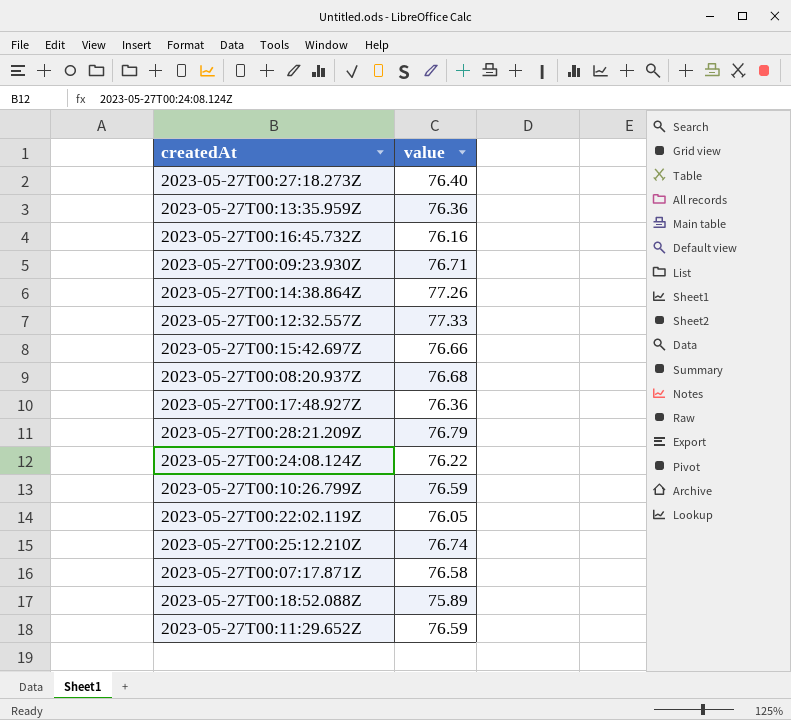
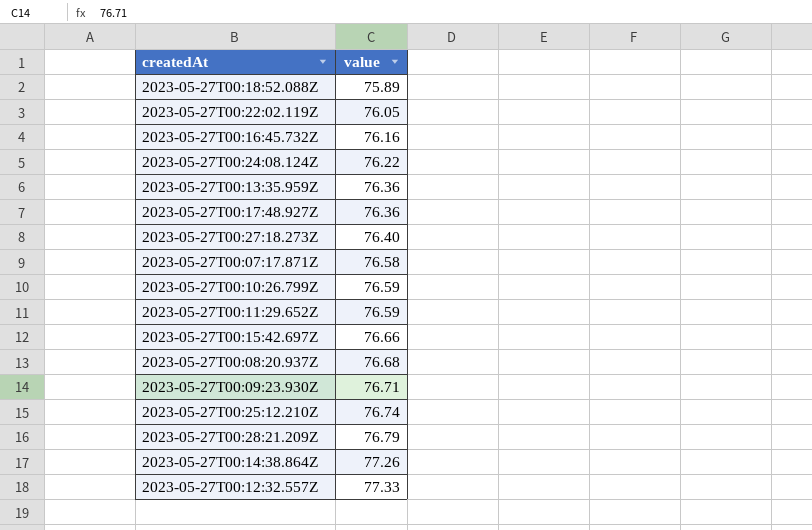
row order: none -> value ascending

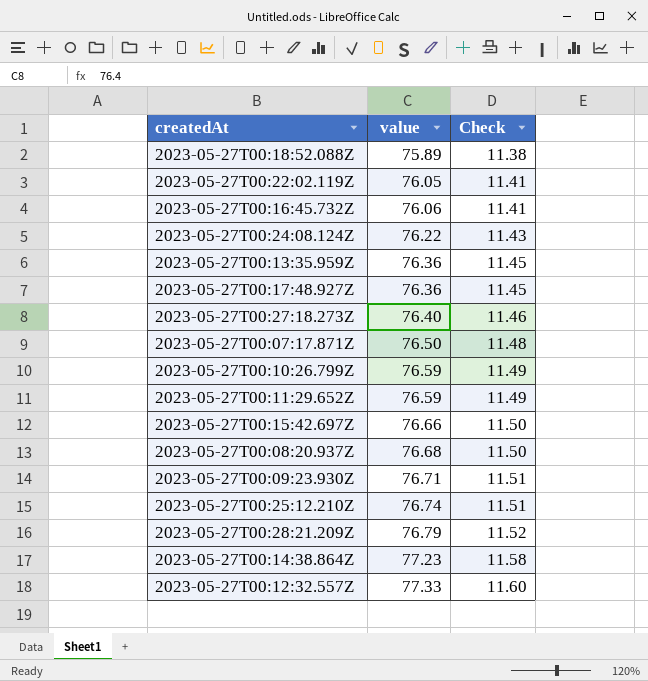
column Check | formula: none -> [value] * 0.15
2023-05-27T00:16:45.732Z | value: 76.16 -> 76.06
2023-05-27T00:07:17.871Z | value: 76.58 -> 76.50
2023-05-27T00:14:38.864Z | value: 77.26 -> 77.23

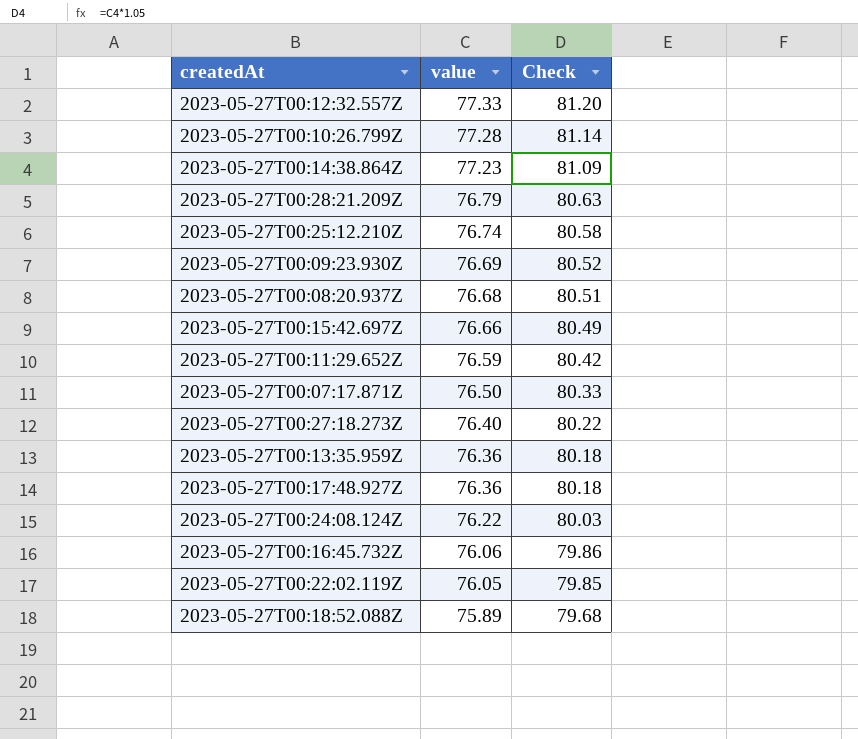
row order: value ascending -> value descending
column Check | formula: [value] * 0.15 -> [value] * 1.05
2023-05-27T00:10:26.799Z | value: 76.59 -> 77.28
2023-05-27T00:09:23.930Z | value: 76.71 -> 76.69

